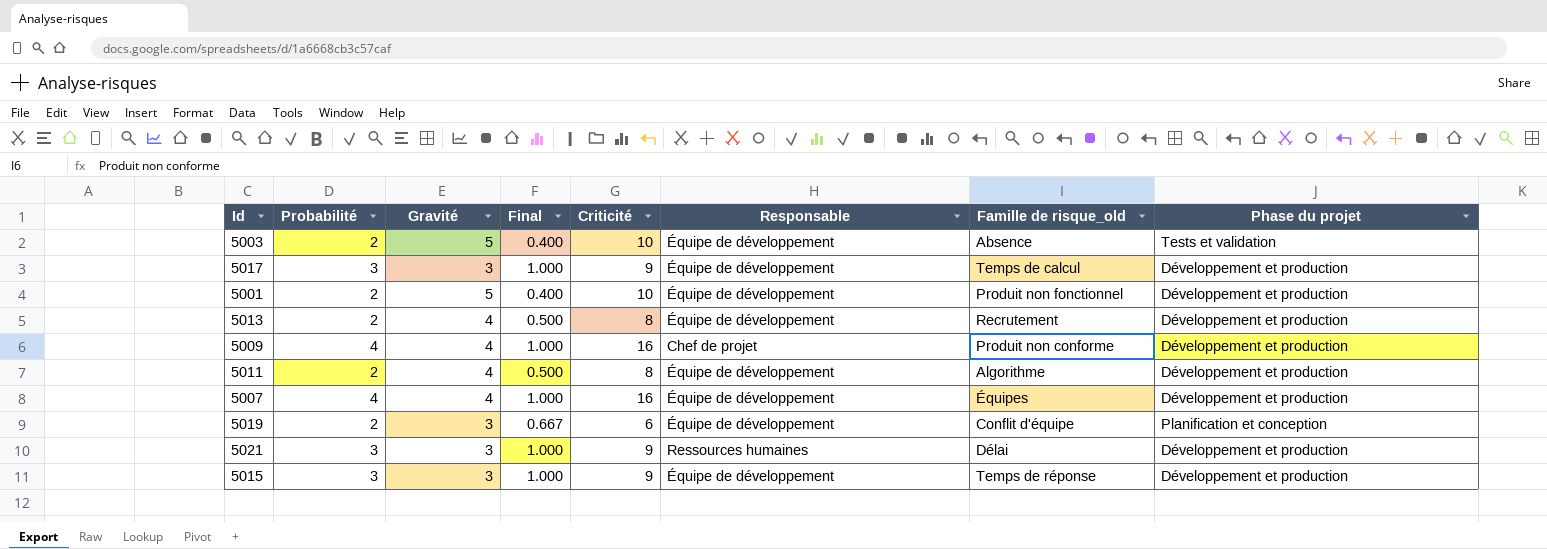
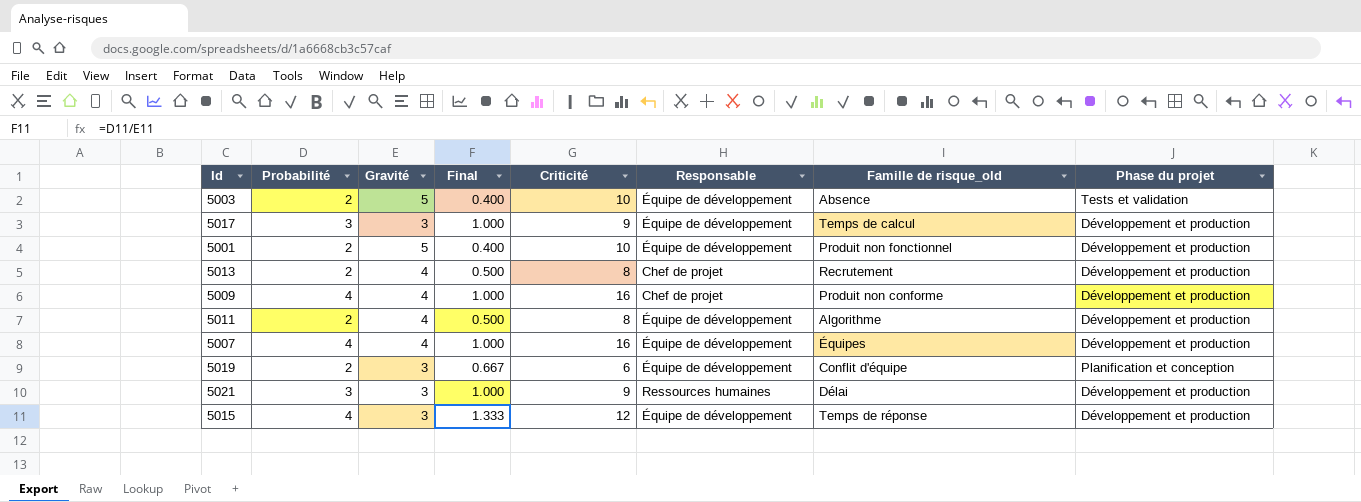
5013 | Responsable: Équipe de développement -> Chef de projet
5015 | Probabilité: 3 -> 4
5015 | Final: 1.000 -> 1.333
5015 | Criticité: 9 -> 12

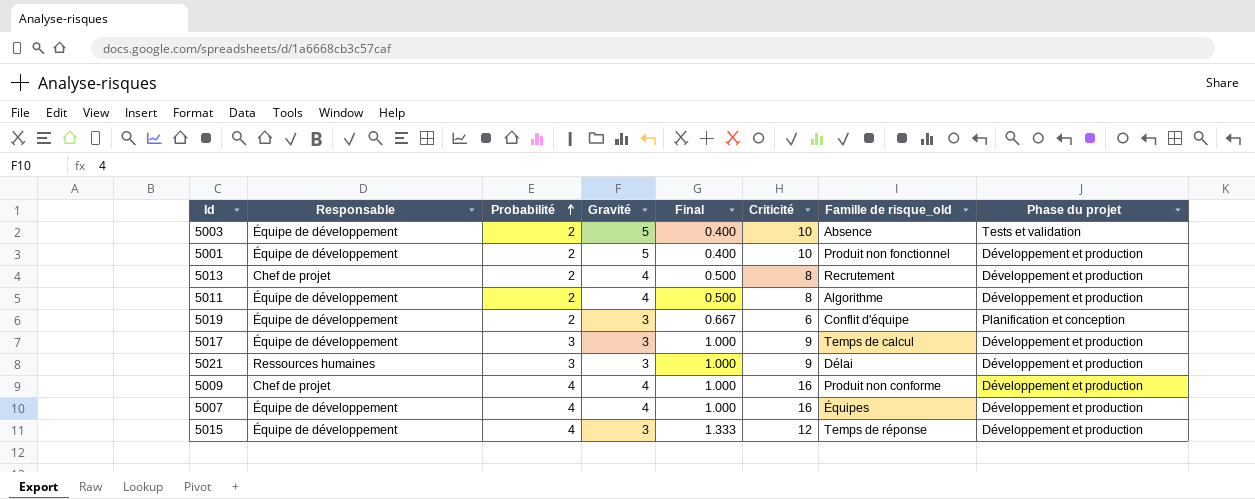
row order: none -> Probabilité ascending
column Responsable | position: 6 -> 2

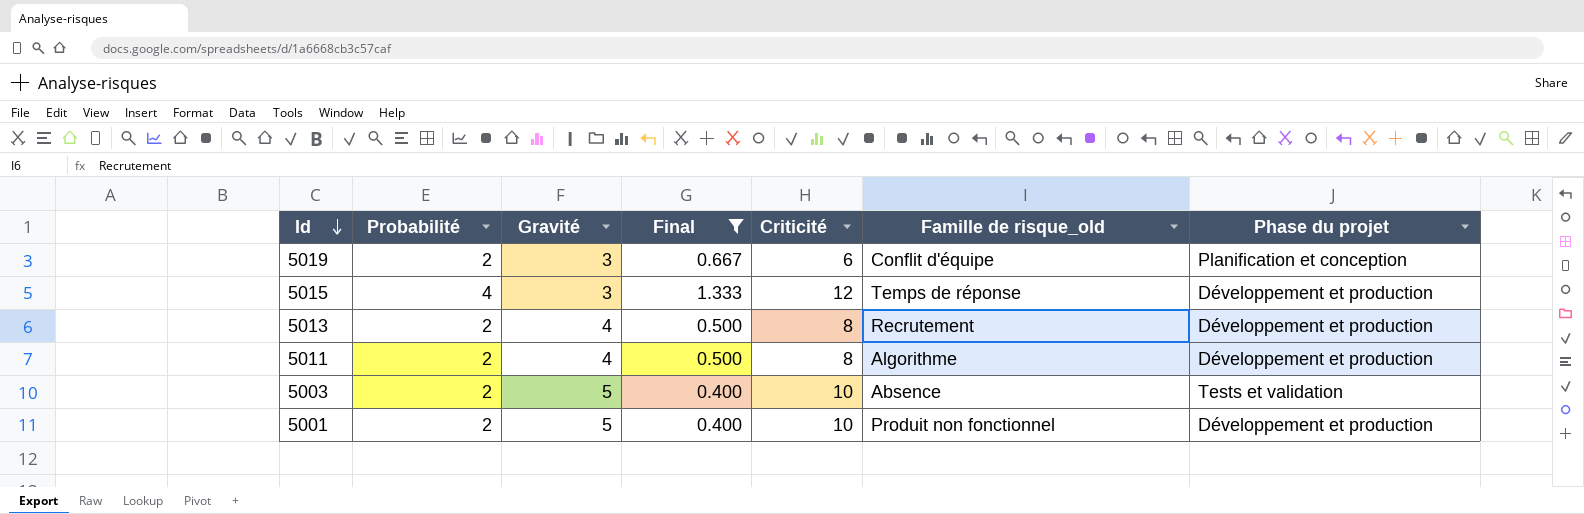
filter: none -> Final != 1.000
row order: Probabilité ascending -> Id descending
column Responsable | position: 2 -> none

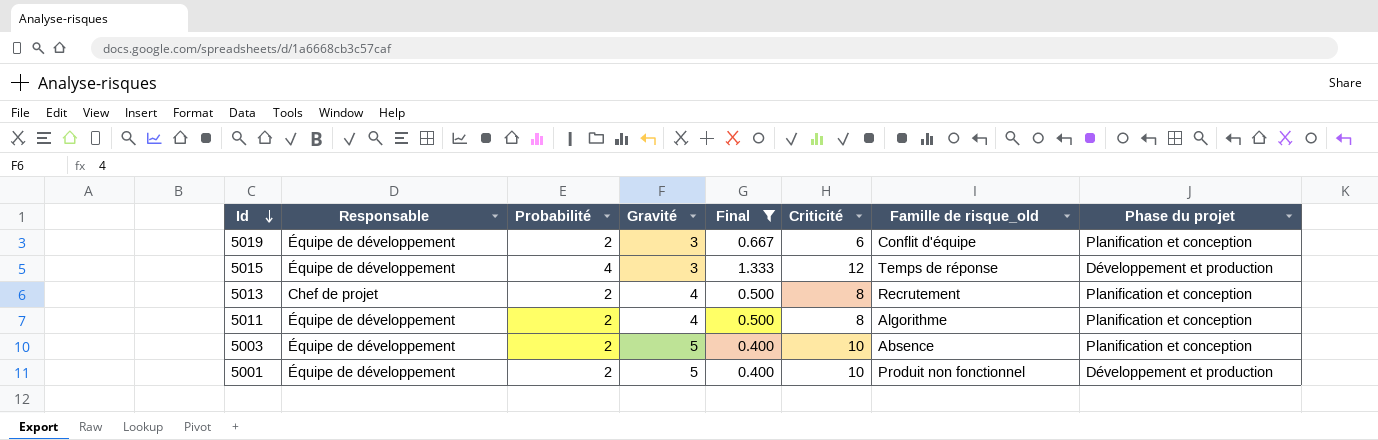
column Responsable | position: none -> 2
5013 | Phase du projet: Développement et production -> Planification et conception
5011 | Phase du projet: Développement et production -> Planification et conception
5003 | Phase du projet: Tests et validation -> Planification et conception

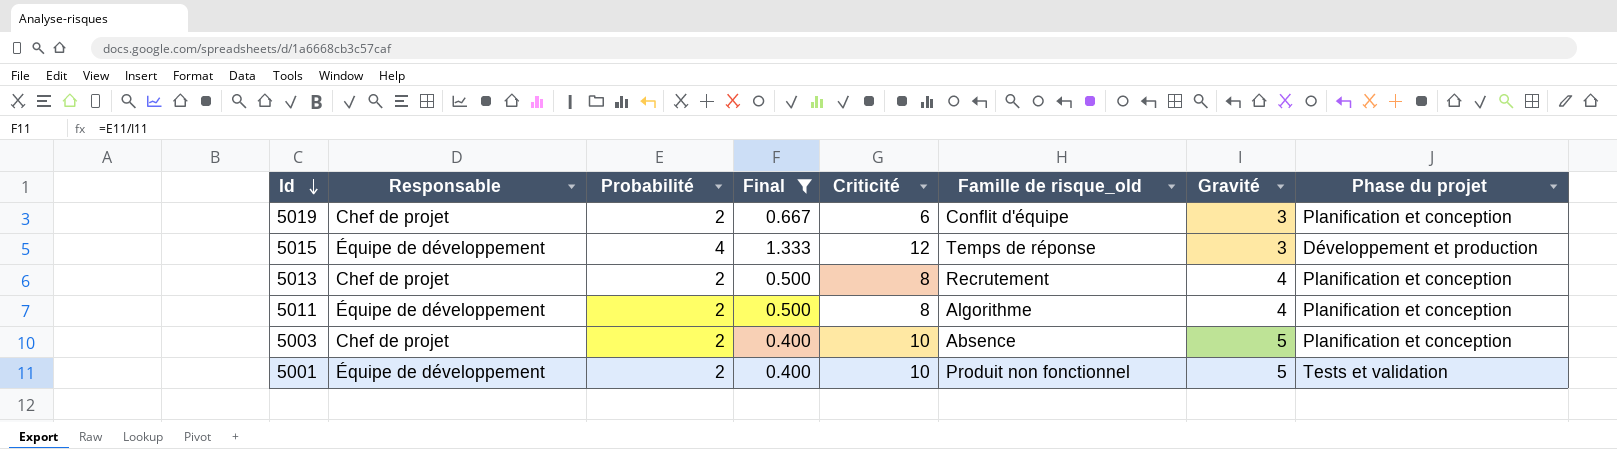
column Gravité | position: 4 -> 7
5019 | Responsable: Équipe de développement -> Chef de projet
5003 | Responsable: Équipe de développement -> Chef de projet
5001 | Phase du projet: Développement et production -> Tests et validation

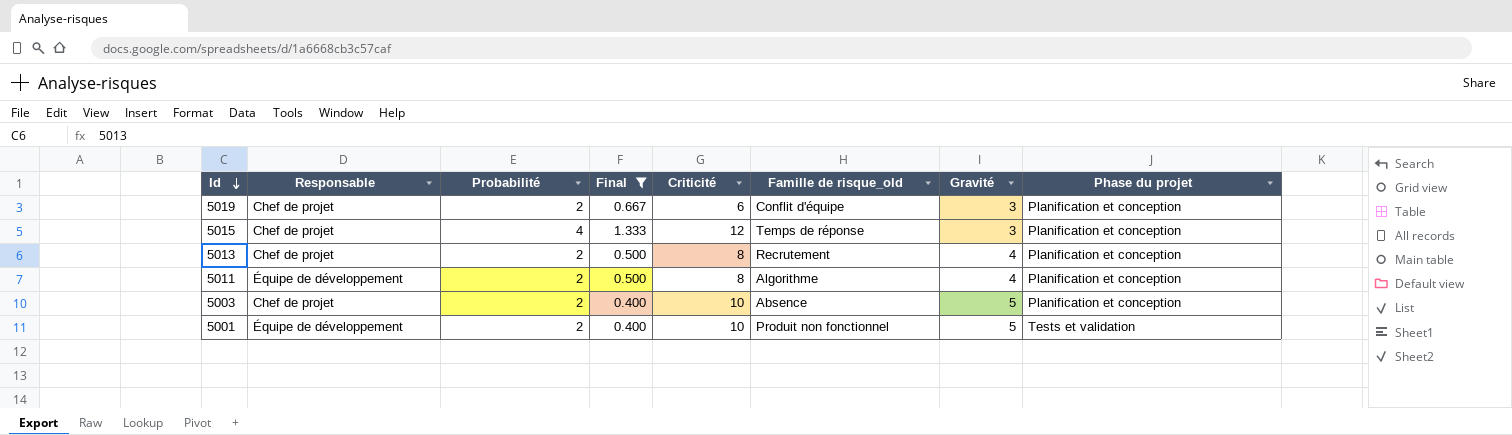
5015 | Responsable: Équipe de développement -> Chef de projet
5015 | Phase du projet: Développement et production -> Planification et conception

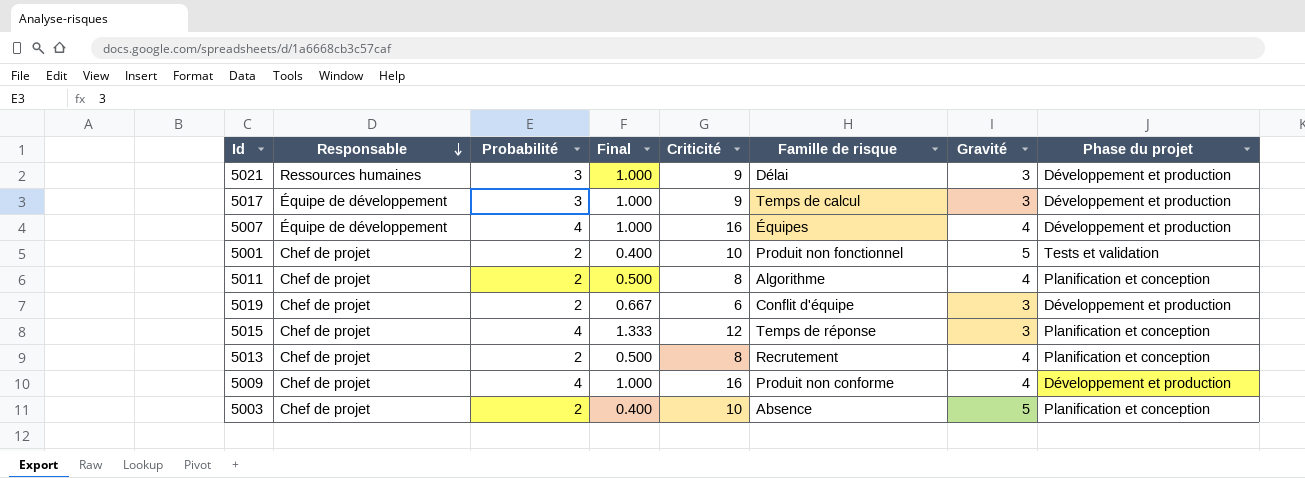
filter: Final != 1.000 -> none
row order: Id descending -> Responsable descending
column name: Famille de risque_old -> Famille de risque
5001 | Responsable: Équipe de développement -> Chef de projet
5011 | Responsable: Équipe de développement -> Chef de projet
5019 | Phase du projet: Planification et conception -> Développement et production

